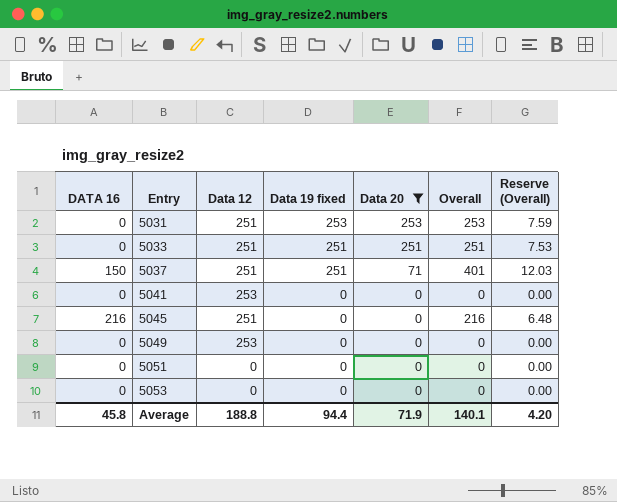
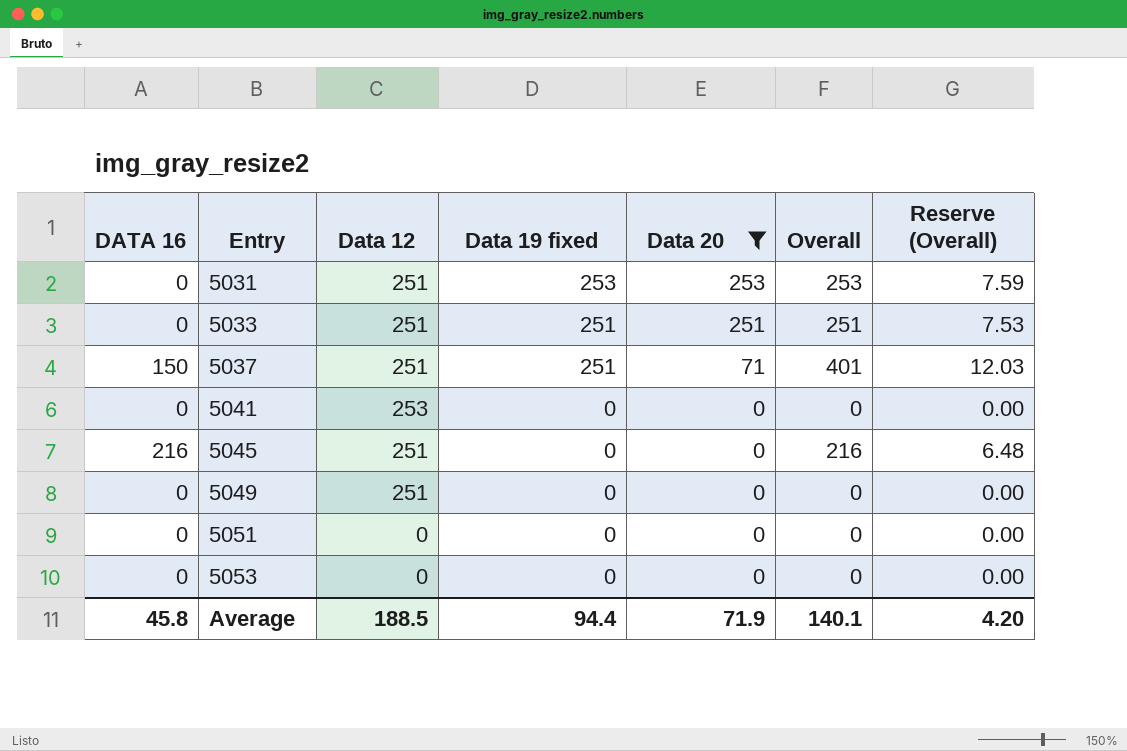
5049 | Data 12: 253 -> 251
Average | Data 12: 188.8 -> 188.5

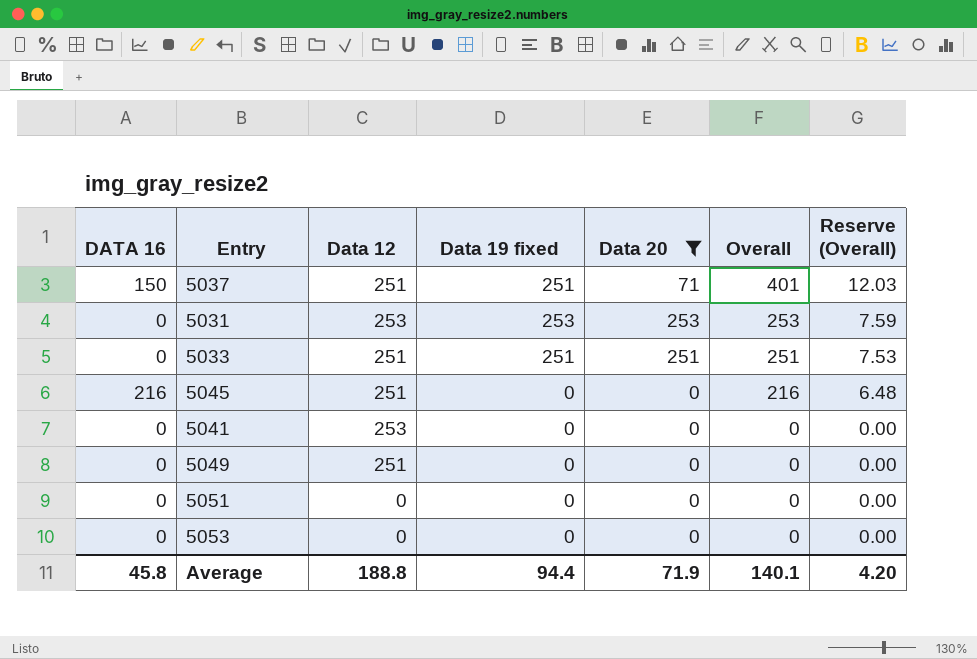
row order: Entry ascending -> Overall descending
5031 | Data 12: 251 -> 253
Average | Data 12: 188.5 -> 188.8

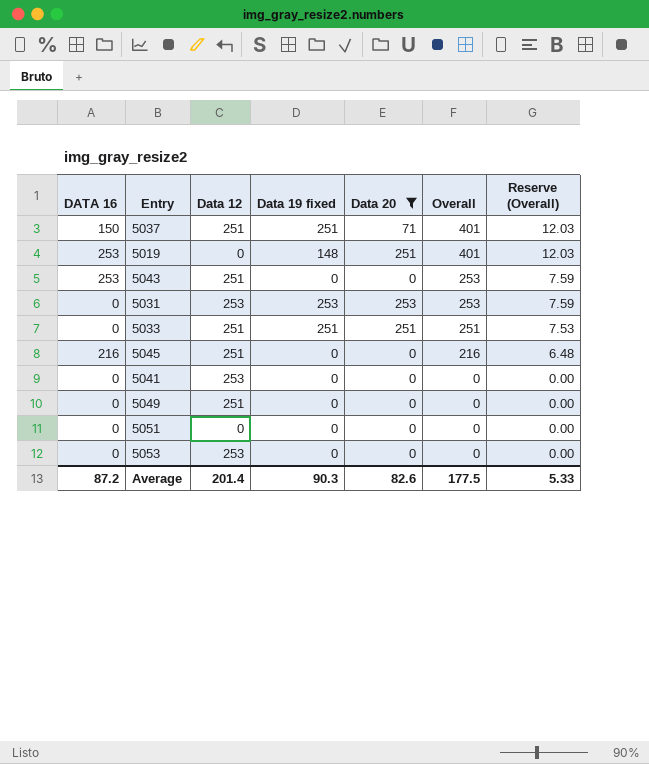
row 5019: none -> 253 | 0 | 148 | 251 | 401 | 12.03
row 5043: none -> 253 | 251 | 0 | 0 | 253 | 7.59
5053 | Data 12: 0 -> 253
Average | DATA 16: 45.8 -> 87.2
Average | Data 12: 188.8 -> 201.4
Average | Data 19 fixed: 94.4 -> 90.3
Average | Data 20: 71.9 -> 82.6
Average | Overall: 140.1 -> 177.5
Average | Reserve (Overall): 4.20 -> 5.33

